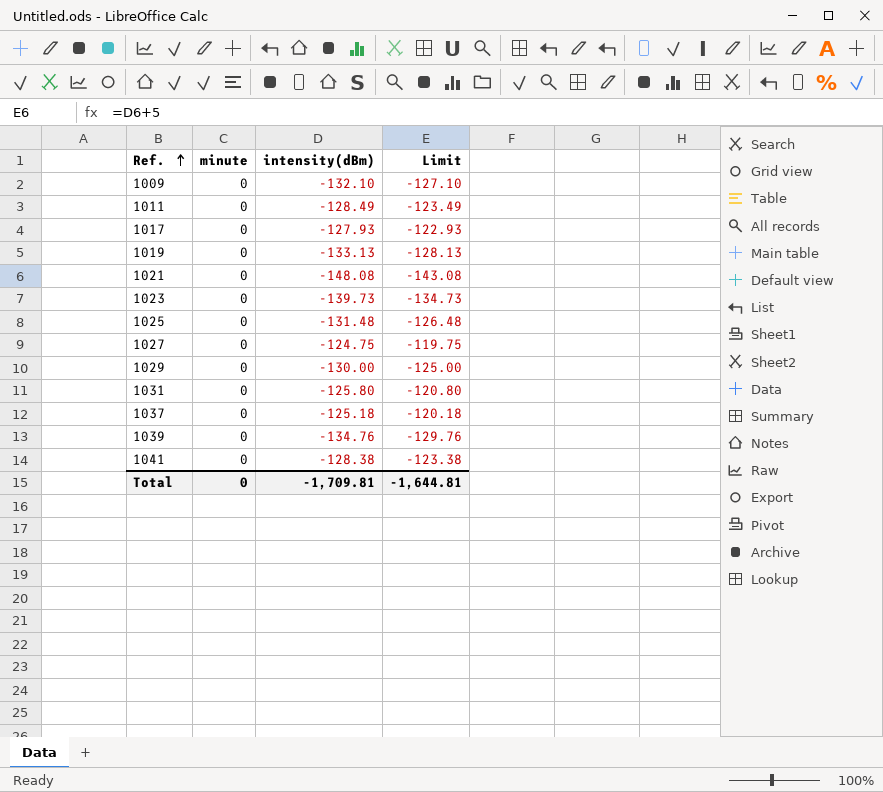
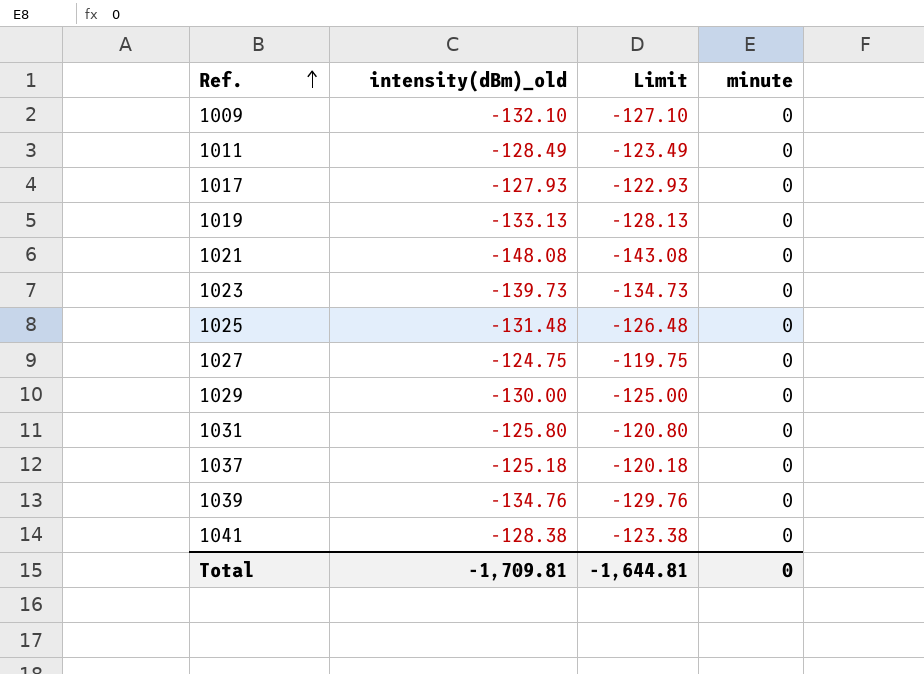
column name: intensity(dBm) -> intensity(dBm)_old
column minute | position: 2 -> 4

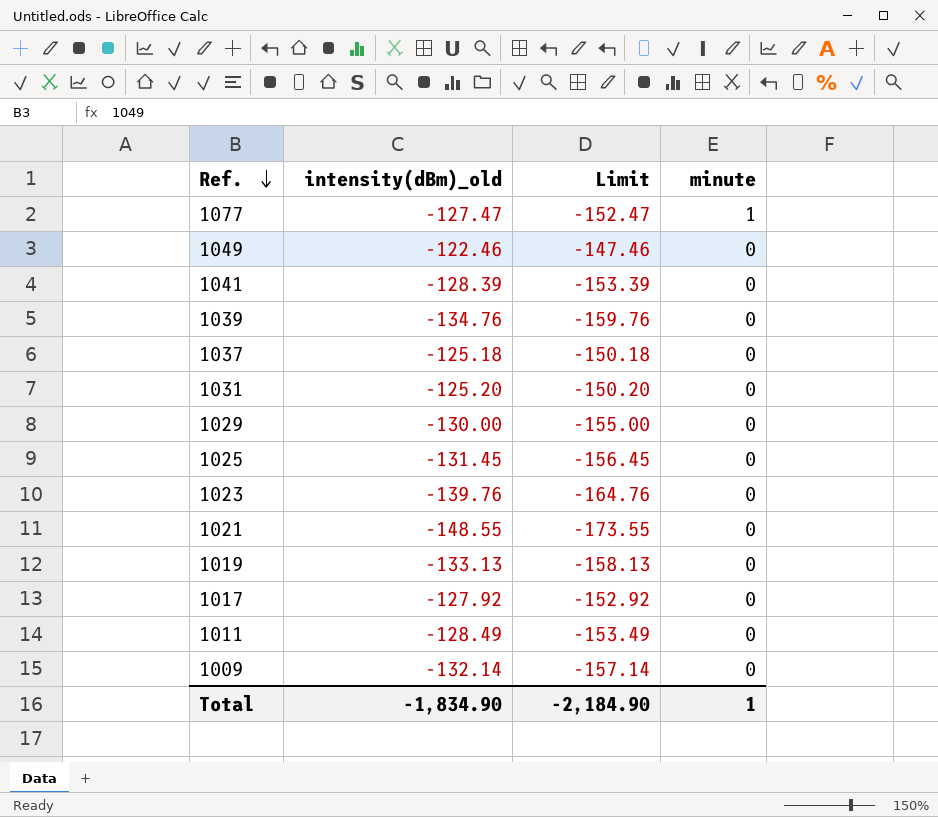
row order: Ref. ascending -> Ref. descending
column Limit | formula: [intensity(dBm)_old] + 5 -> [intensity(dBm)_old] - 25
row 1027: -124.75 | -119.75 | 0 -> none
row 1077: none -> -127.47 | -152.47 | 1
row 1049: none -> -122.46 | -147.46 | 0
1041 | intensity(dBm)_old: -128.38 -> -128.39
1031 | intensity(dBm)_old: -125.80 -> -125.20
1025 | intensity(dBm)_old: -131.48 -> -131.45
1023 | intensity(dBm)_old: -139.73 -> -139.76
1021 | intensity(dBm)_old: -148.08 -> -148.55
1017 | intensity(dBm)_old: -127.93 -> -127.92
1009 | intensity(dBm)_old: -132.10 -> -132.14
Total | intensity(dBm)_old: -1,709.81 -> -1,834.90
Total | Limit: -1,644.81 -> -2,184.90
Total | minute: 0 -> 1

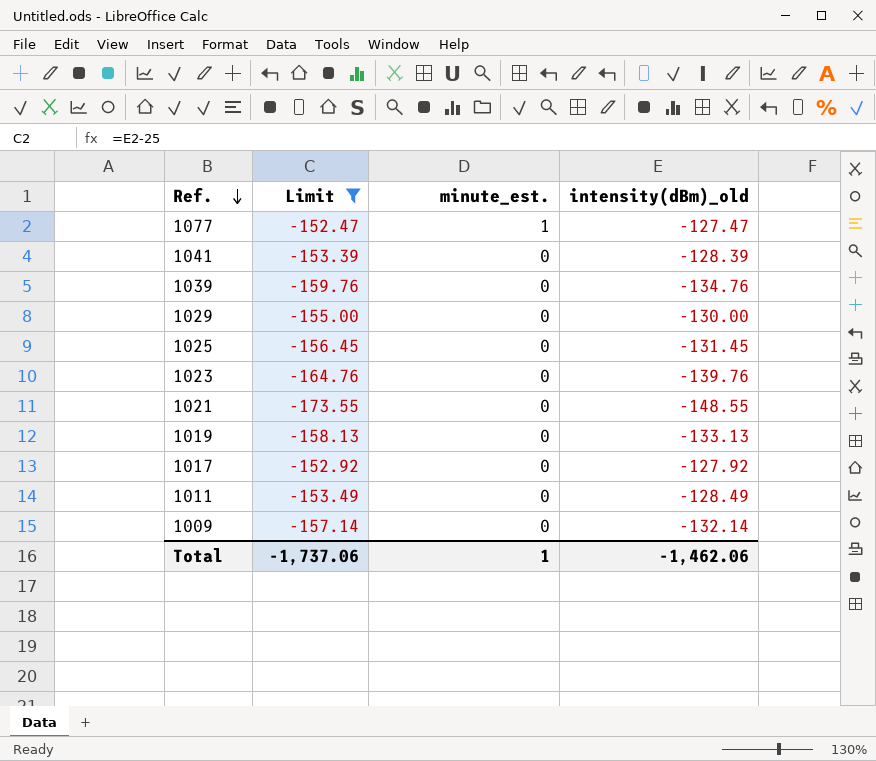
filter: none -> Limit <= -152.47
column name: minute -> minute_est.
column intensity(dBm)_old | position: 2 -> 4
Total | Limit: -2,184.90 -> -1,737.06
Total | intensity(dBm)_old: -1,834.90 -> -1,462.06

